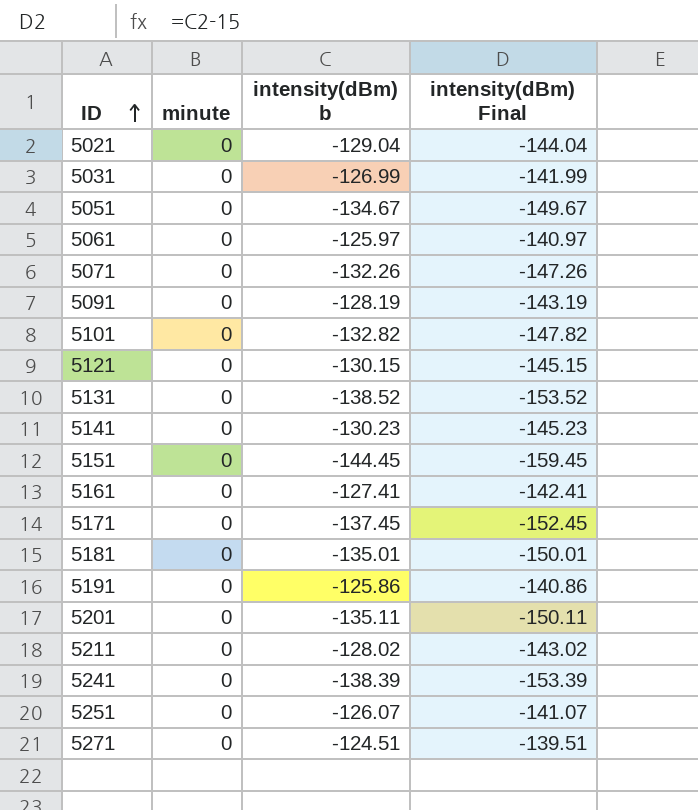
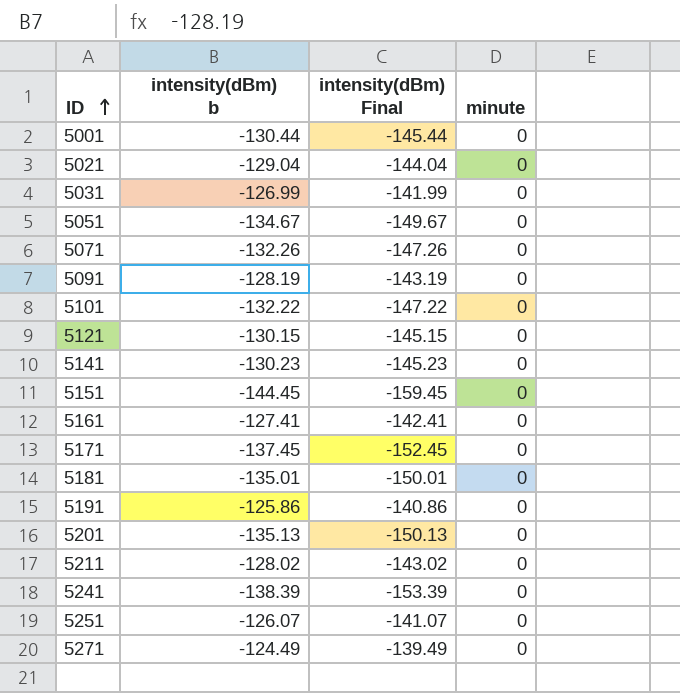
column minute | position: 2 -> 4
row 5061: 0 | -125.97 | -140.97 -> none
row 5131: 0 | -138.52 | -153.52 -> none
row 5001: none -> -130.44 | -145.44 | 0
5101 | intensity(dBm) b: -132.82 -> -132.22
5101 | intensity(dBm) Final: -147.82 -> -147.22
5201 | intensity(dBm) b: -135.11 -> -135.13
5201 | intensity(dBm) Final: -150.11 -> -150.13
5271 | intensity(dBm) b: -124.51 -> -124.49
5271 | intensity(dBm) Final: -139.51 -> -139.49

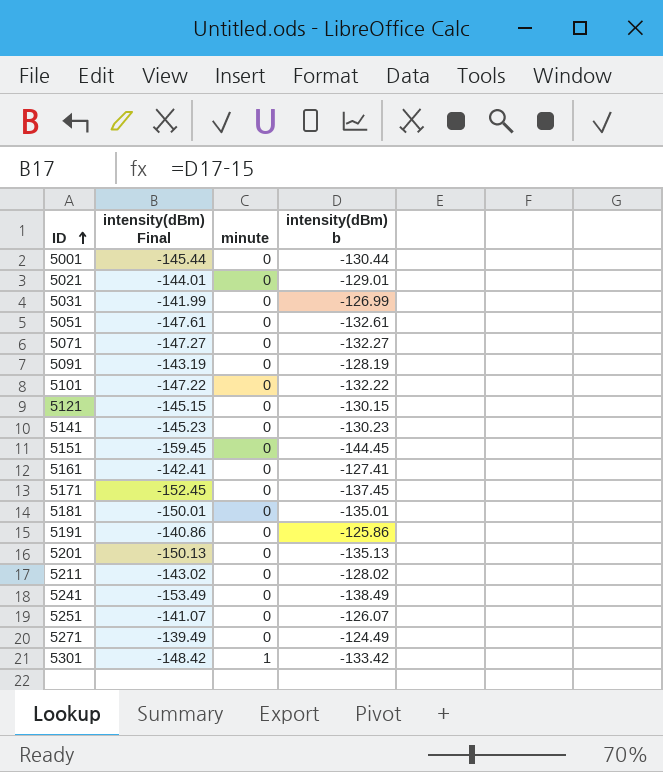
column intensity(dBm) b | position: 2 -> 4
5021 | intensity(dBm) Final: -144.04 -> -144.01
5021 | intensity(dBm) b: -129.04 -> -129.01
5051 | intensity(dBm) Final: -149.67 -> -147.61
5051 | intensity(dBm) b: -134.67 -> -132.61
5071 | intensity(dBm) Final: -147.26 -> -147.27
5071 | intensity(dBm) b: -132.26 -> -132.27
5241 | intensity(dBm) Final: -153.39 -> -153.49
5241 | intensity(dBm) b: -138.39 -> -138.49
row 5301: none -> -148.42 | 1 | -133.42

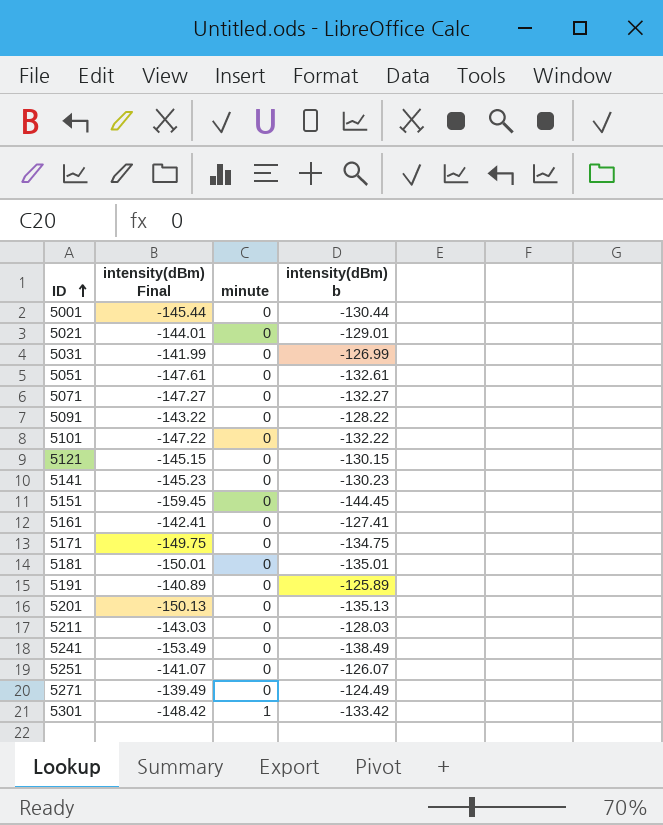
5091 | intensity(dBm) Final: -143.19 -> -143.22
5091 | intensity(dBm) b: -128.19 -> -128.22
5171 | intensity(dBm) Final: -152.45 -> -149.75
5171 | intensity(dBm) b: -137.45 -> -134.75
5191 | intensity(dBm) Final: -140.86 -> -140.89
5191 | intensity(dBm) b: -125.86 -> -125.89
5211 | intensity(dBm) Final: -143.02 -> -143.03
5211 | intensity(dBm) b: -128.02 -> -128.03

